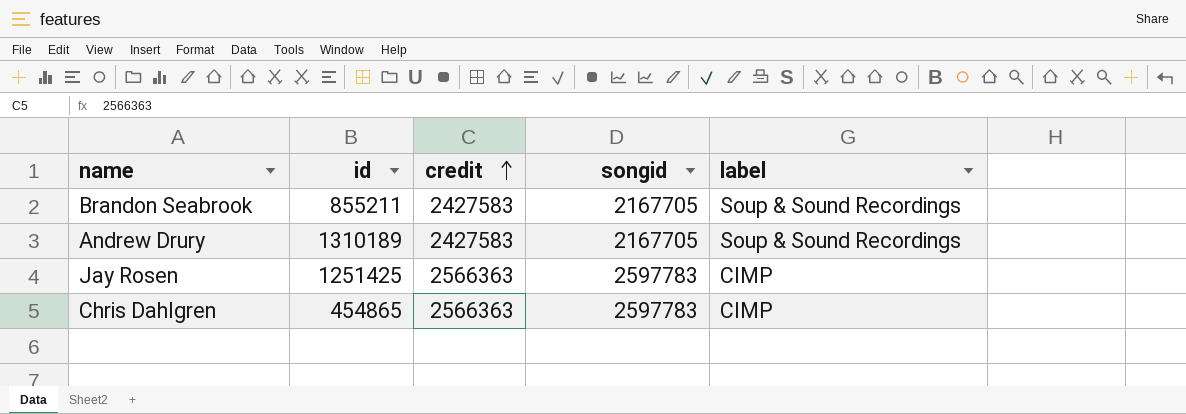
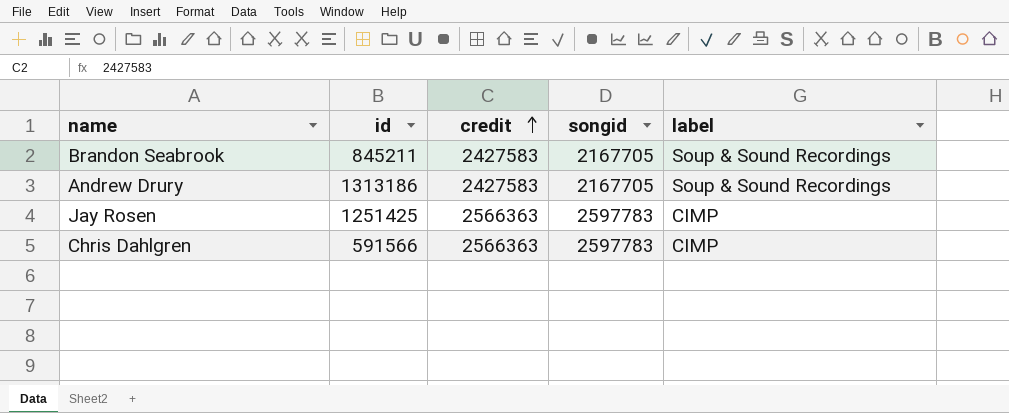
Brandon Seabrook | id: 855211 -> 845211
Andrew Drury | id: 1310189 -> 1313186
Chris Dahlgren | id: 454865 -> 591566

